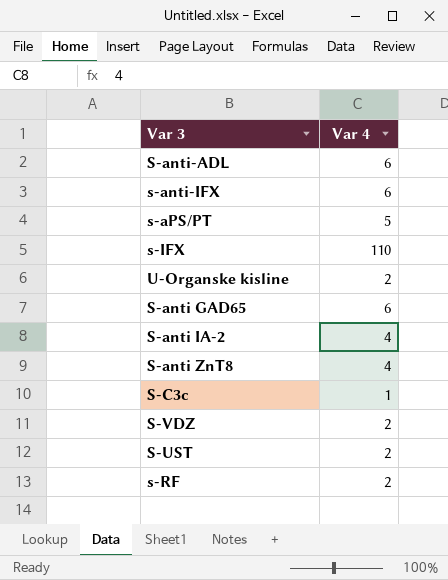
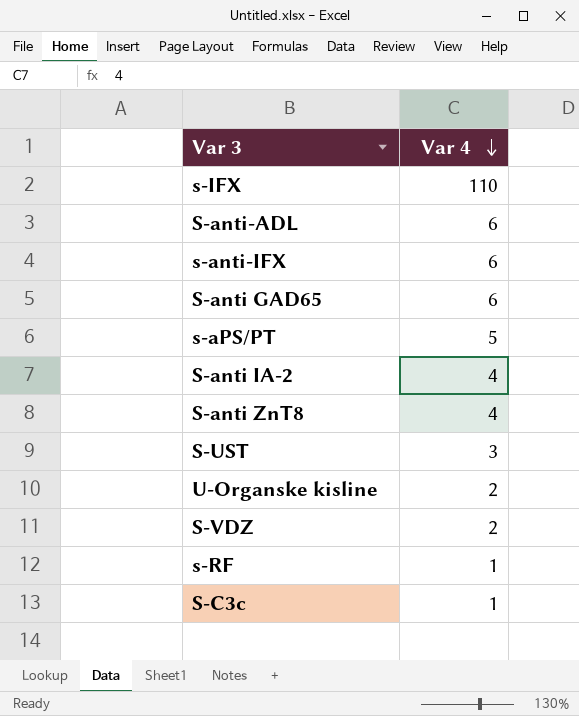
row order: none -> Var 4 descending
S-UST | Var 4: 2 -> 3
s-RF | Var 4: 2 -> 1

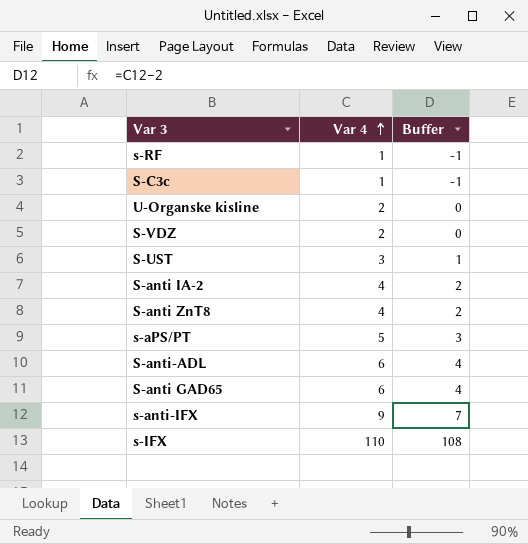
row order: Var 4 descending -> Var 4 ascending
column Buffer | formula: none -> [Var 4] - 2
s-anti-IFX | Var 4: 6 -> 9

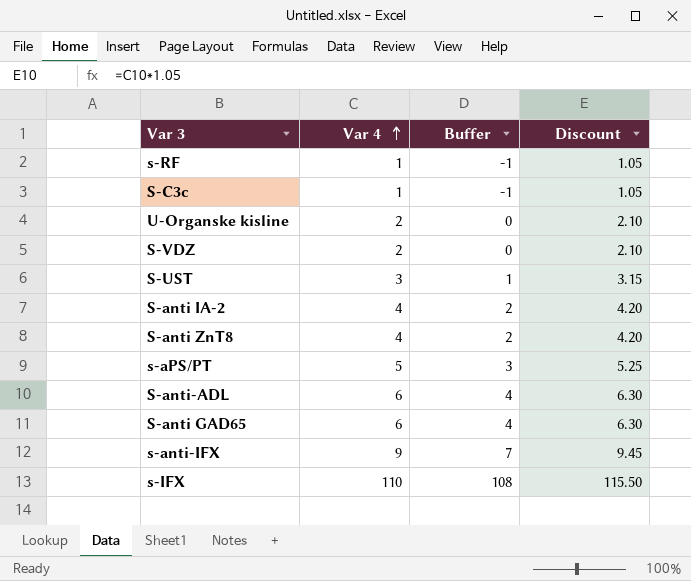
column Discount | formula: none -> [Var 4] * 1.05

